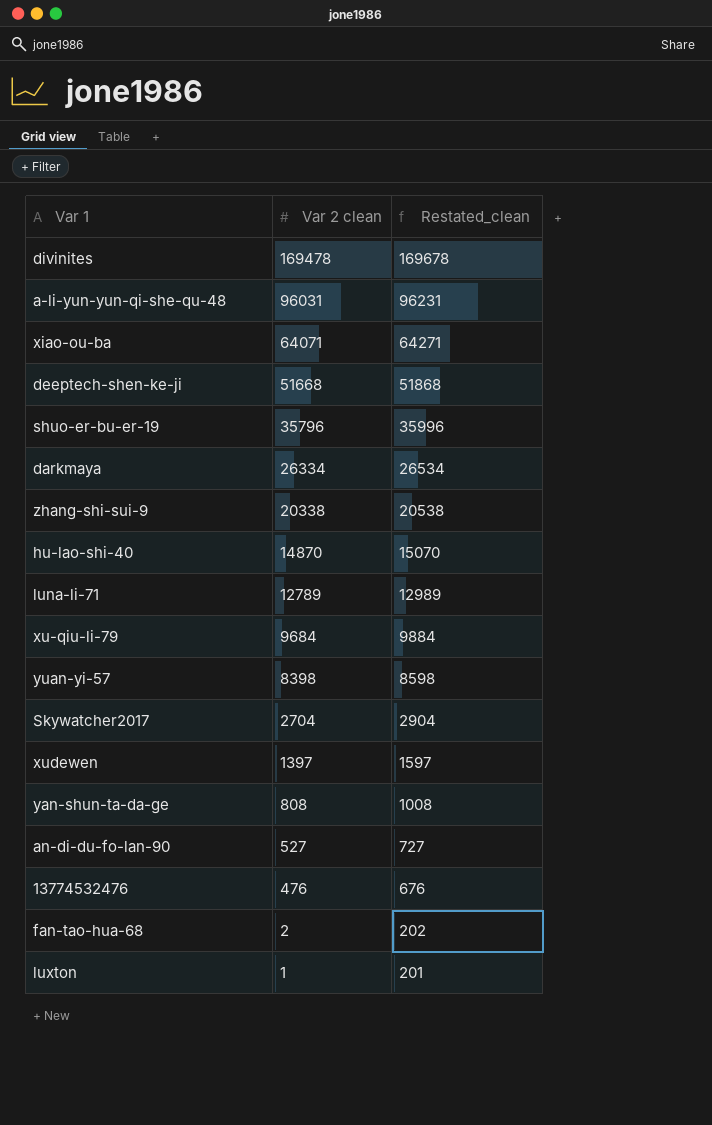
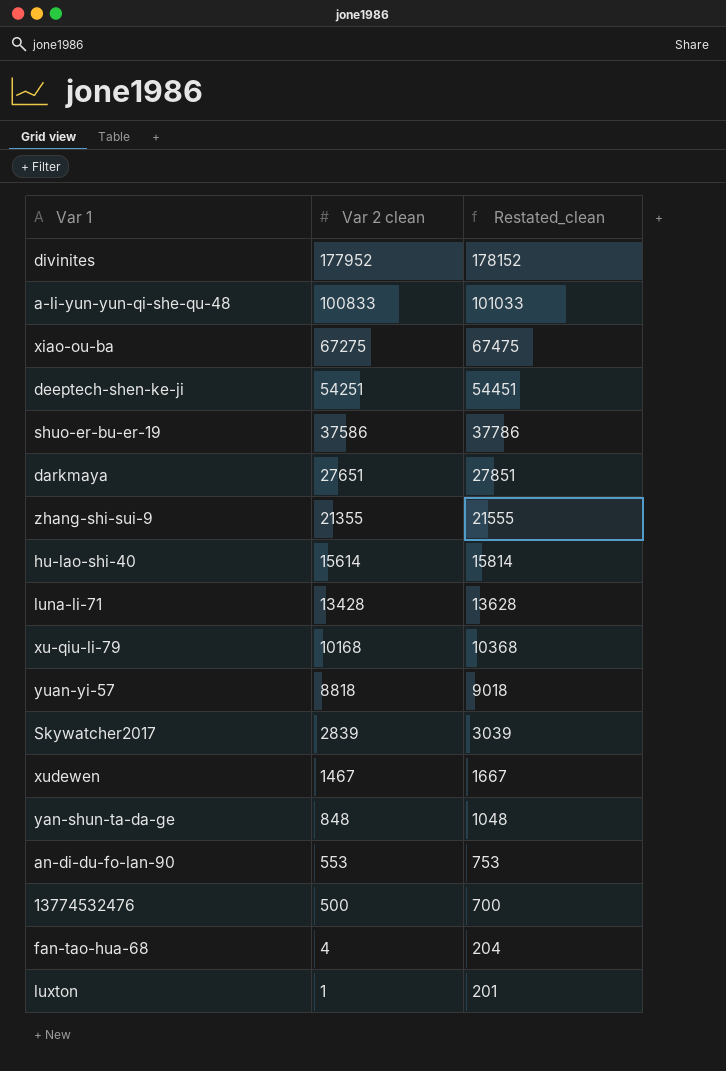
divinites | Var 2 clean: 169478 -> 177952
divinites | Restated_clean: 169678 -> 178152
a-li-yun-yun-qi-she-qu-48 | Var 2 clean: 96031 -> 100833
a-li-yun-yun-qi-she-qu-48 | Restated_clean: 96231 -> 101033
xiao-ou-ba | Var 2 clean: 64071 -> 67275
xiao-ou-ba | Restated_clean: 64271 -> 67475
deeptech-shen-ke-ji | Var 2 clean: 51668 -> 54251
deeptech-shen-ke-ji | Restated_clean: 51868 -> 54451
shuo-er-bu-er-19 | Var 2 clean: 35796 -> 37586
shuo-er-bu-er-19 | Restated_clean: 35996 -> 37786
darkmaya | Var 2 clean: 26334 -> 27651
darkmaya | Restated_clean: 26534 -> 27851
zhang-shi-sui-9 | Var 2 clean: 20338 -> 21355
zhang-shi-sui-9 | Restated_clean: 20538 -> 21555
hu-lao-shi-40 | Var 2 clean: 14870 -> 15614
hu-lao-shi-40 | Restated_clean: 15070 -> 15814
luna-li-71 | Var 2 clean: 12789 -> 13428
luna-li-71 | Restated_clean: 12989 -> 13628
xu-qiu-li-79 | Var 2 clean: 9684 -> 10168
xu-qiu-li-79 | Restated_clean: 9884 -> 10368
yuan-yi-57 | Var 2 clean: 8398 -> 8818
yuan-yi-57 | Restated_clean: 8598 -> 9018
Skywatcher2017 | Var 2 clean: 2704 -> 2839
Skywatcher2017 | Restated_clean: 2904 -> 3039
xudewen | Var 2 clean: 1397 -> 1467
xudewen | Restated_clean: 1597 -> 1667
yan-shun-ta-da-ge | Var 2 clean: 808 -> 848
yan-shun-ta-da-ge | Restated_clean: 1008 -> 1048
an-di-du-fo-lan-90 | Var 2 clean: 527 -> 553
an-di-du-fo-lan-90 | Restated_clean: 727 -> 753
13774532476 | Var 2 clean: 476 -> 500
13774532476 | Restated_clean: 676 -> 700
fan-tao-hua-68 | Var 2 clean: 2 -> 4
fan-tao-hua-68 | Restated_clean: 202 -> 204

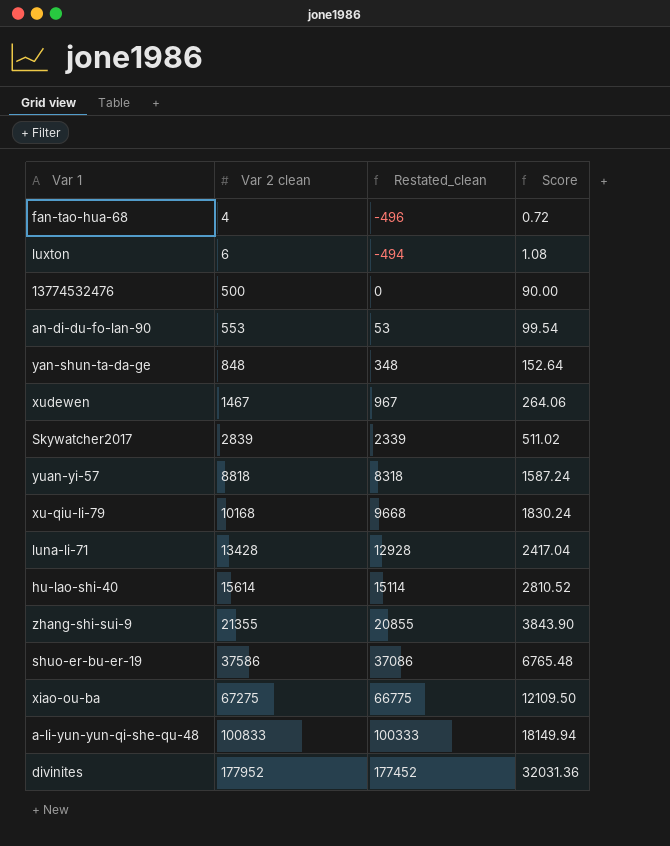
row order: Var 2 clean descending -> Var 2 clean ascending
column Restated_clean | formula: [Var 2 clean] + 200 -> [Var 2 clean] - 500
column Score | formula: none -> [Var 2 clean] * 0.18
row deeptech-shen-ke-ji: 54251 | 54451 -> none
row darkmaya: 27651 | 27851 -> none
luxton | Var 2 clean: 1 -> 6

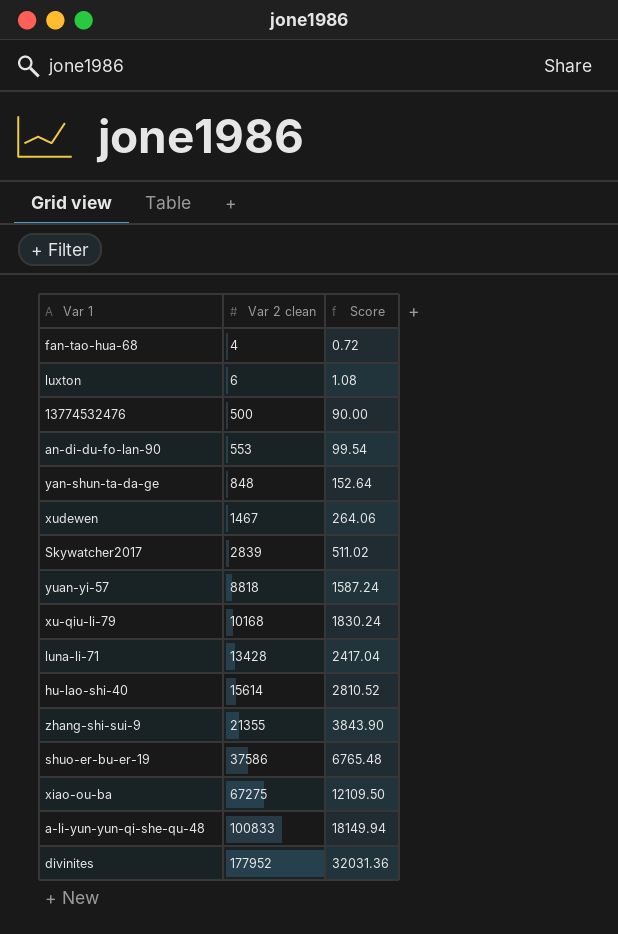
column Restated_clean | formula: [Var 2 clean] - 500 -> none

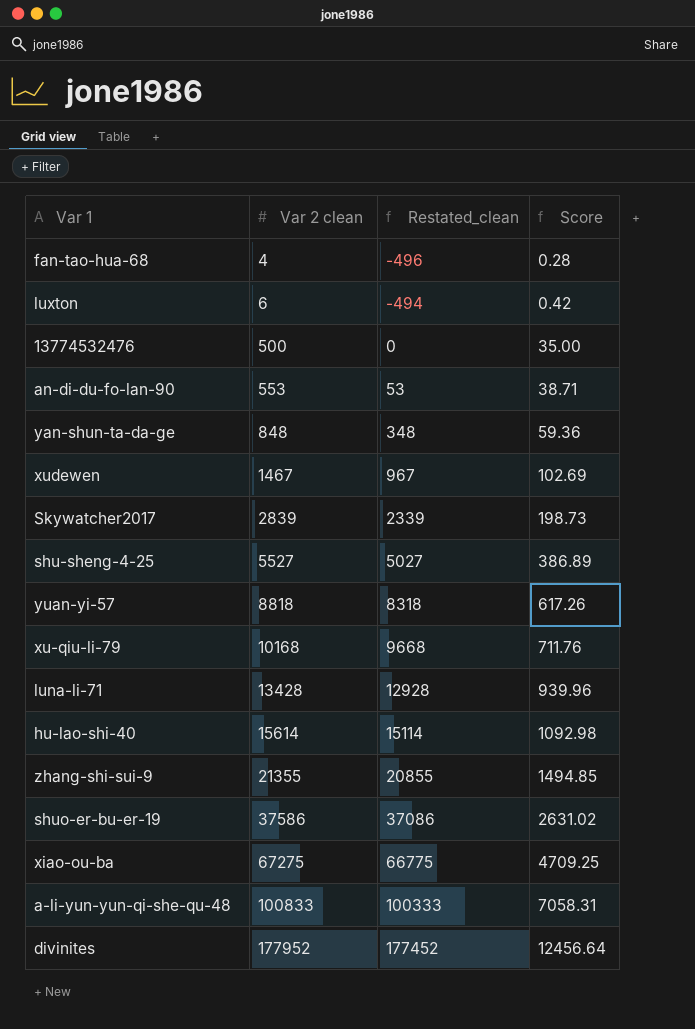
column Restated_clean | formula: none -> [Var 2 clean] - 500
column Score | formula: [Var 2 clean] * 0.18 -> [Var 2 clean] * 0.07
row shu-sheng-4-25: none -> 5527 | 5027 | 386.89

